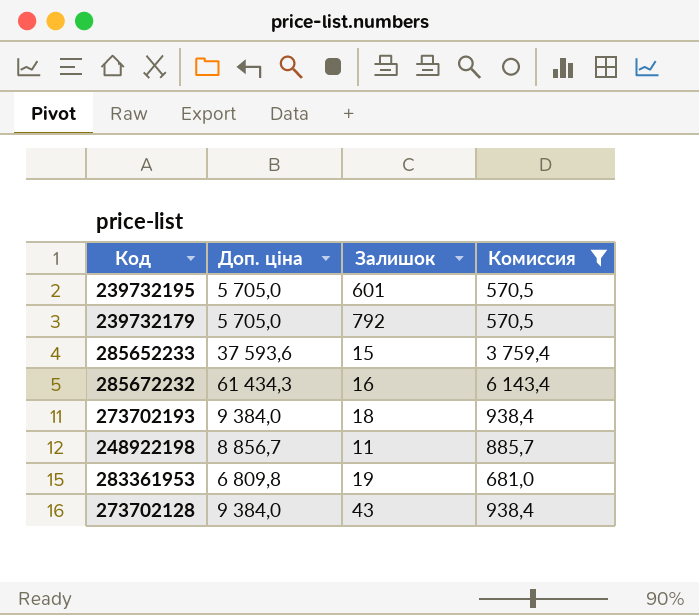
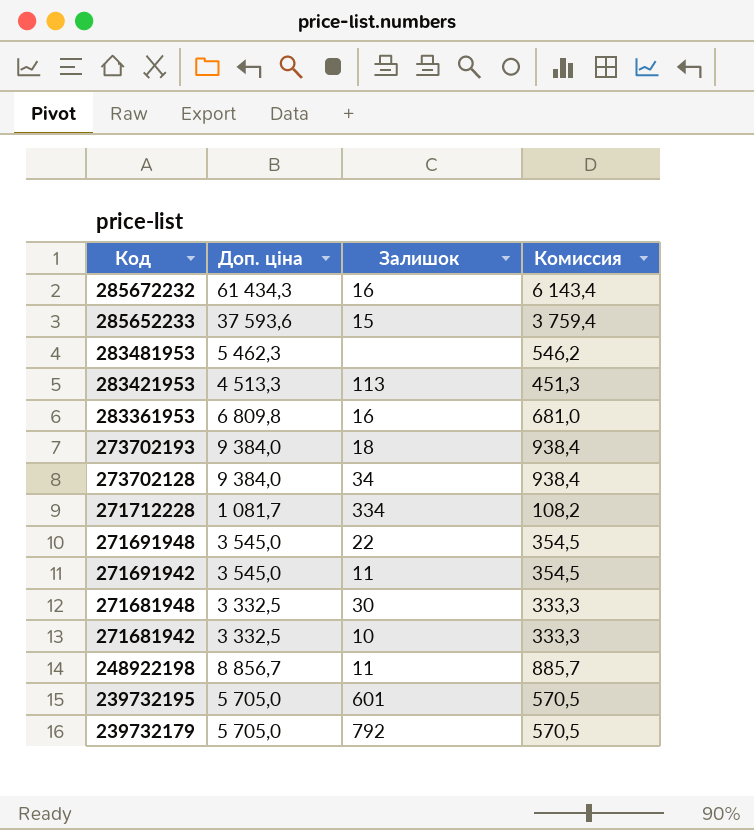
filter: Комиссия >= 570,5 -> none
row order: none -> Код descending
283361953 | Залишок: 19 -> 16
273702128 | Залишок: 43 -> 34

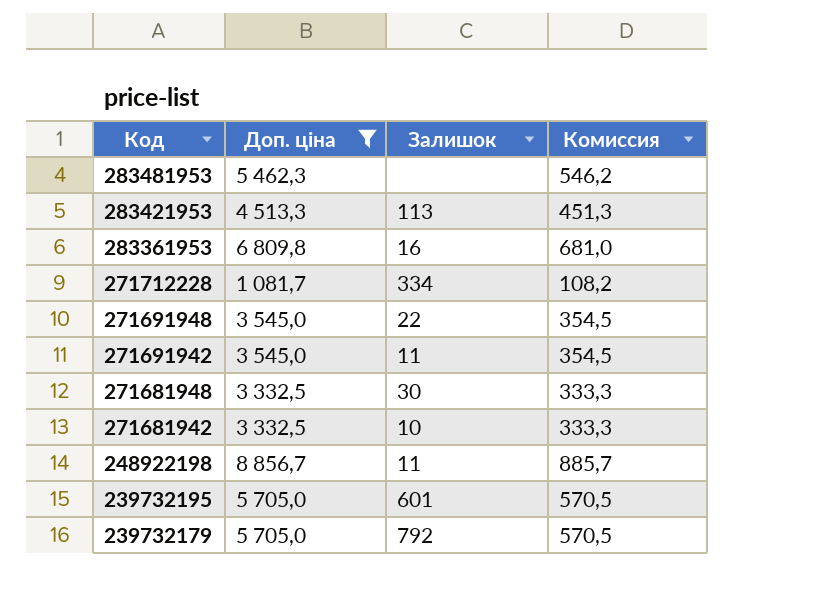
filter: none -> Доп. ціна <= 8 856,7

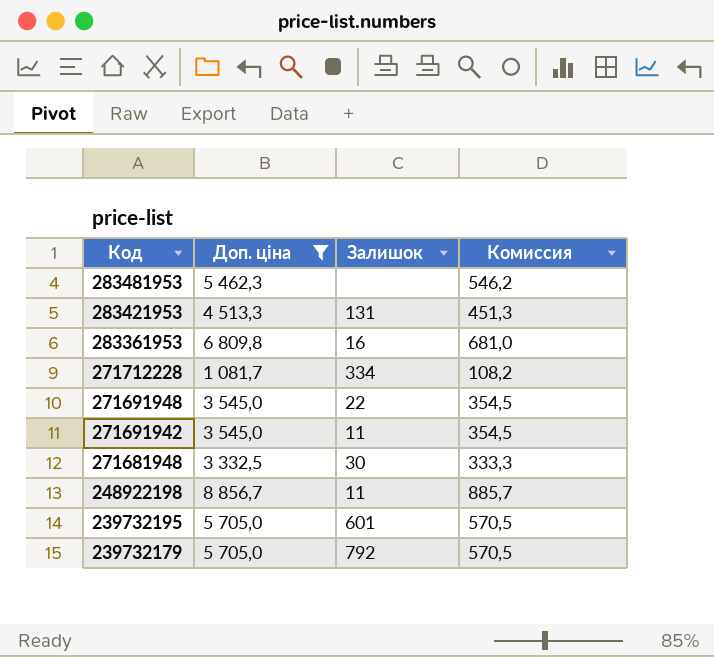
row 271681942: 3 332,5 | 10 | 333,3 -> none
283421953 | Залишок: 113 -> 131

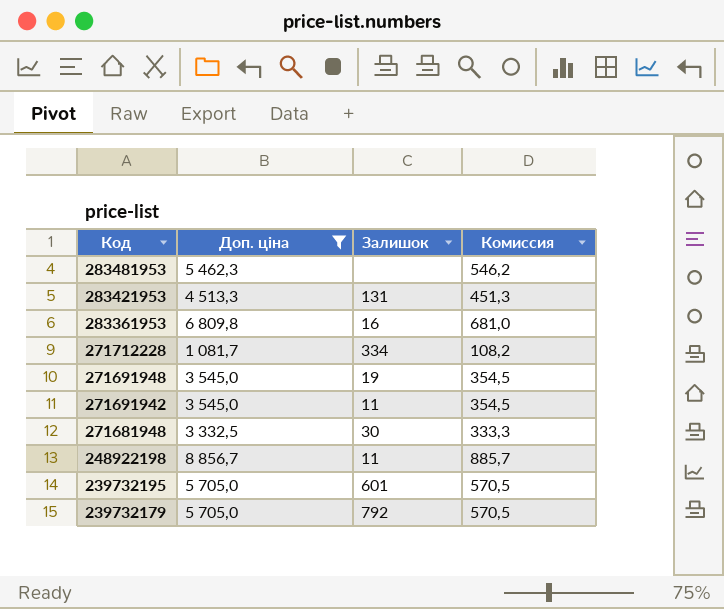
271691948 | Залишок: 22 -> 19

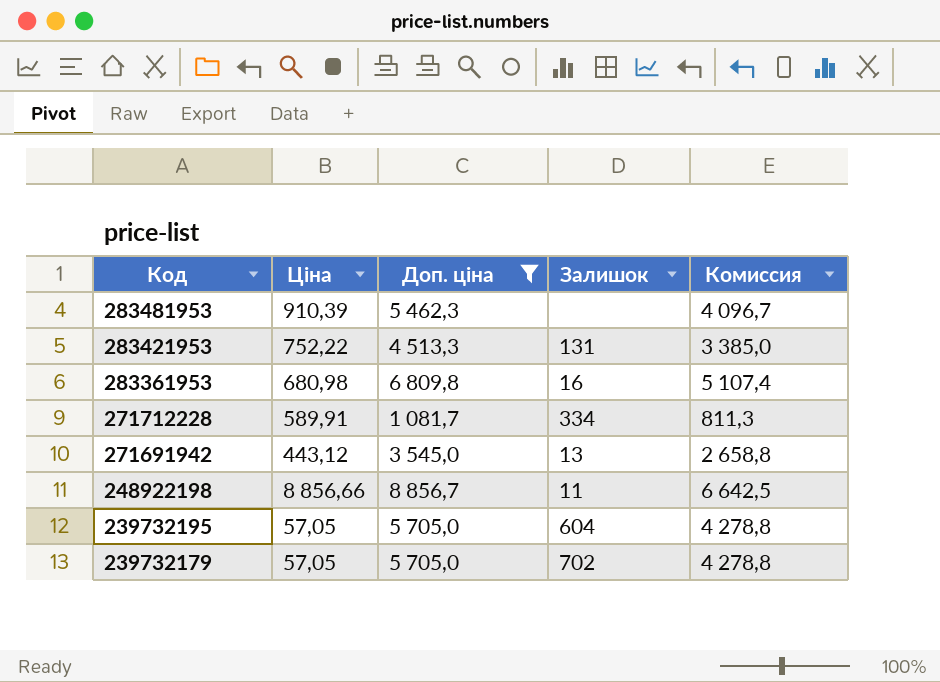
column Ціна | position: none -> 2
column Комиссия | formula: [Доп. ціна] * 0,1 -> [Доп. ціна] * 0,75
row 271691948: 3 545,0 | 19 | 354,5 -> none
row 271681948: 3 332,5 | 30 | 333,3 -> none
271691942 | Залишок: 11 -> 13
239732195 | Залишок: 601 -> 604
239732179 | Залишок: 792 -> 702

